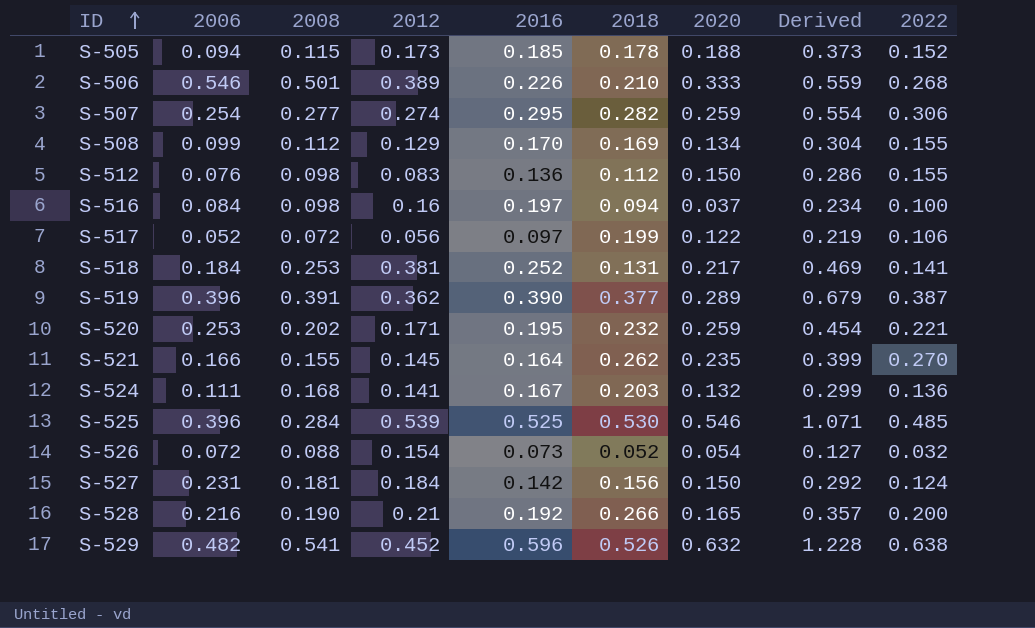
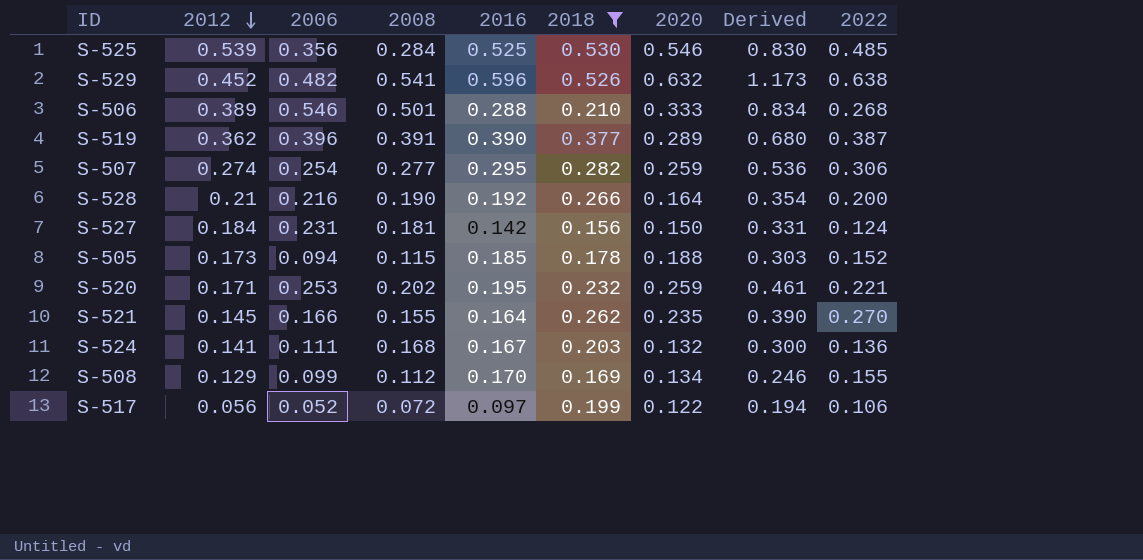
filter: none -> 2018 >= 0.156
row order: ID ascending -> 2012 descending
column 2012 | position: 4 -> 2
column Derived | formula: [2016] + [2020] -> [2008] + [2020]
S-525 | 2006: 0.396 -> 0.356
S-506 | 2016: 0.226 -> 0.288
S-528 | 2020: 0.165 -> 0.164

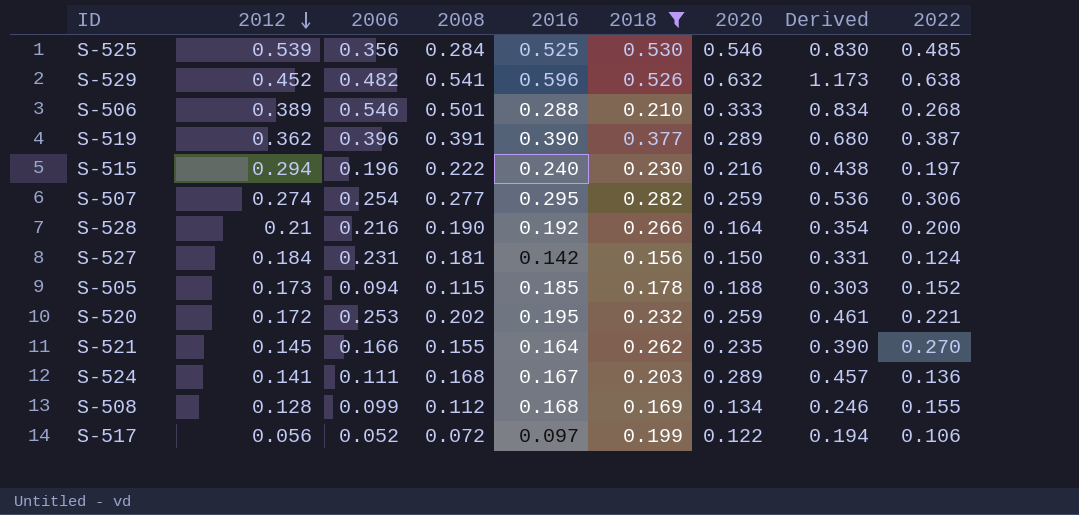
row S-515: none -> 0.294 | 0.196 | 0.222 | 0.240 | 0.230 | 0.216 | 0.438 | 0.197
S-520 | 2012: 0.171 -> 0.172
S-524 | 2020: 0.132 -> 0.289
S-524 | Derived: 0.300 -> 0.457
S-508 | 2012: 0.129 -> 0.128
S-508 | 2016: 0.170 -> 0.168

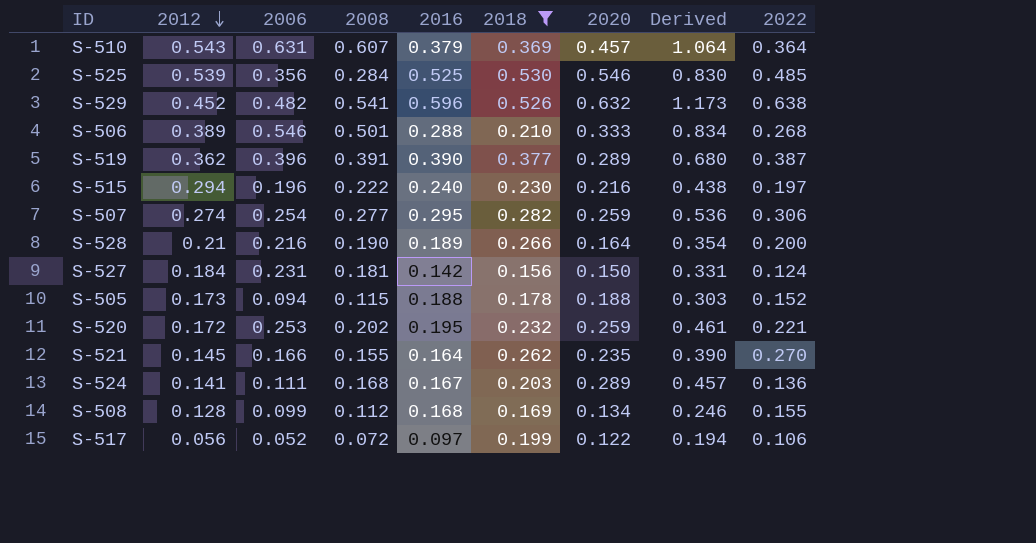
row S-510: none -> 0.543 | 0.631 | 0.607 | 0.379 | 0.369 | 0.457 | 1.064 | 0.364
S-528 | 2016: 0.192 -> 0.189
S-505 | 2016: 0.185 -> 0.188

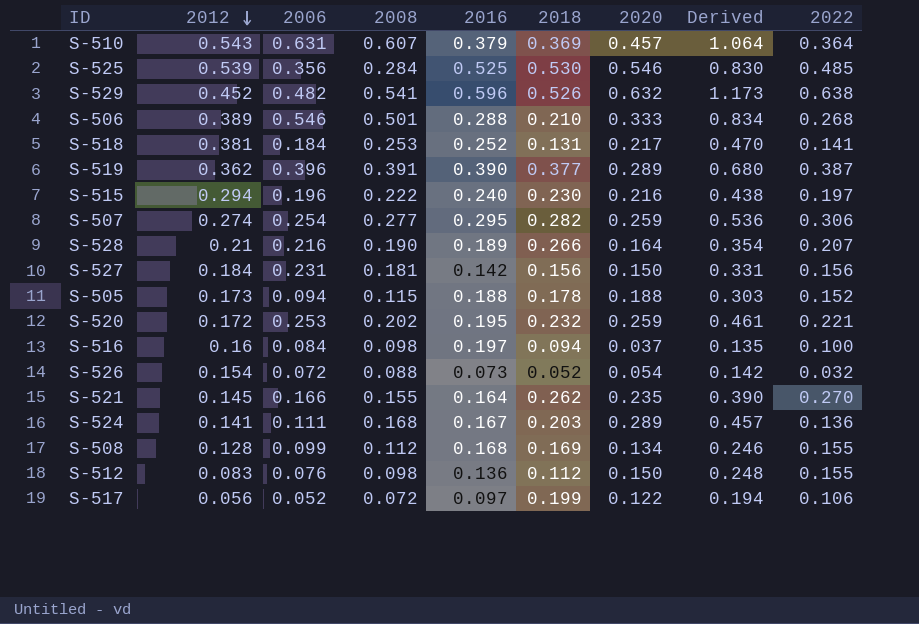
filter: 2018 >= 0.156 -> none
S-528 | 2022: 0.200 -> 0.207
S-527 | 2022: 0.124 -> 0.156

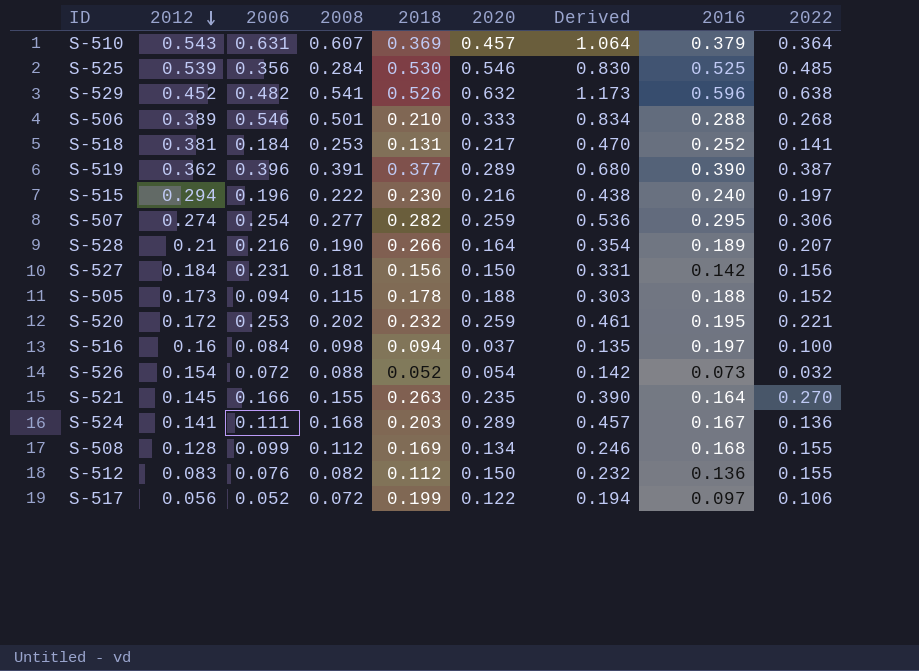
column 2016 | position: 5 -> 8
S-521 | 2018: 0.262 -> 0.263
S-512 | 2008: 0.098 -> 0.082
S-512 | Derived: 0.248 -> 0.232

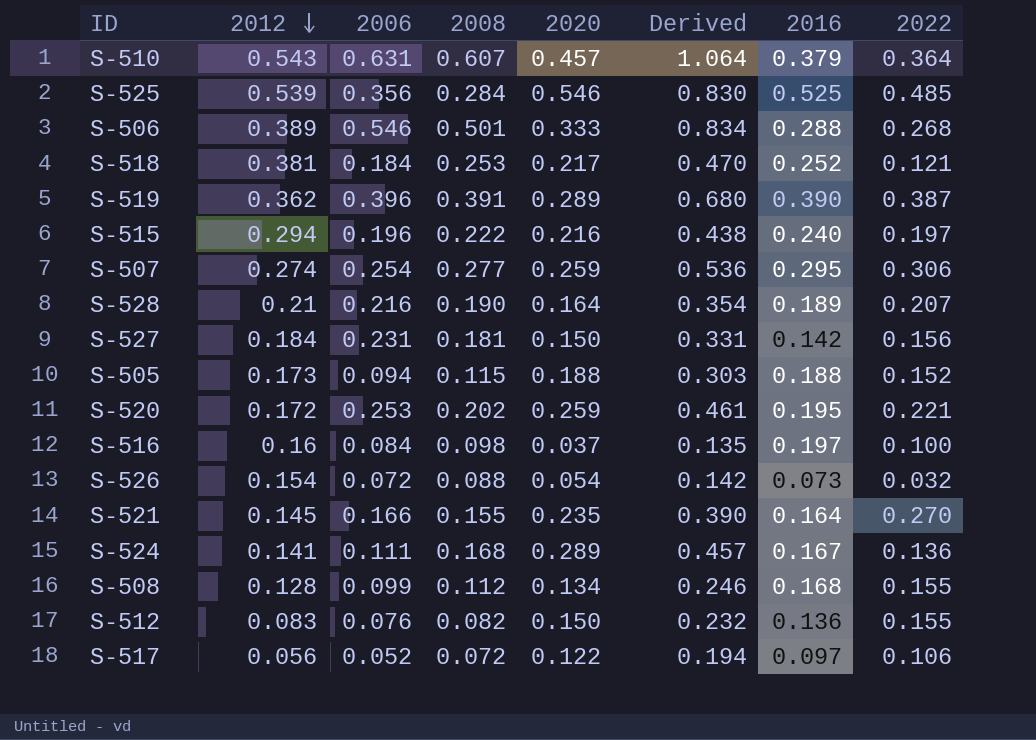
column 2018 | position: 5 -> none
row S-529: 0.452 | 0.482 | 0.541 | 0.526 | 0.632 | 1.173 | 0.596 | 0.638 -> none
S-518 | 2022: 0.141 -> 0.121

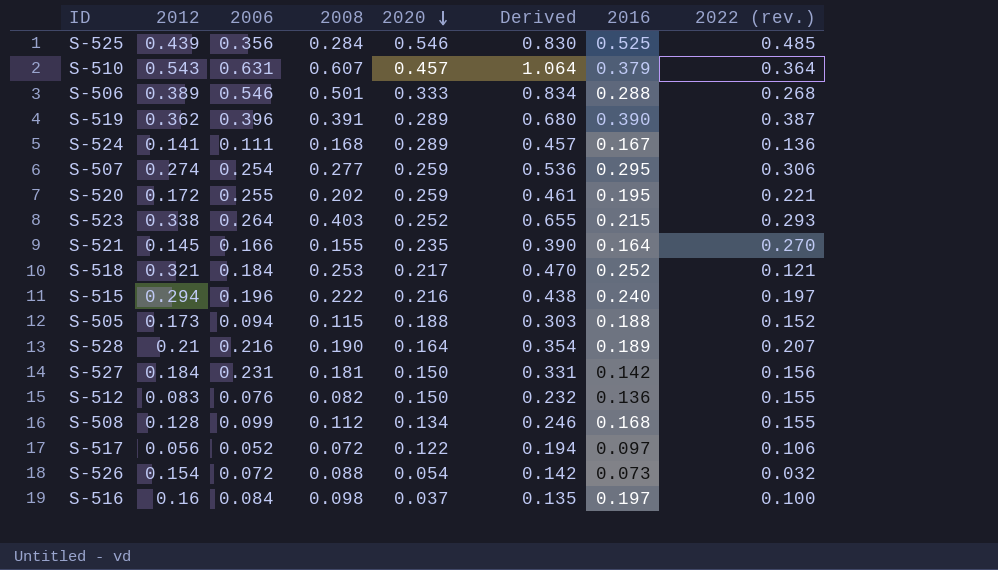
row order: 2012 descending -> 2020 descending
column name: 2022 -> 2022 (rev.)
S-525 | 2012: 0.539 -> 0.439
S-520 | 2006: 0.253 -> 0.255
row S-523: none -> 0.338 | 0.264 | 0.403 | 0.252 | 0.655 | 0.215 | 0.293
S-518 | 2012: 0.381 -> 0.321

